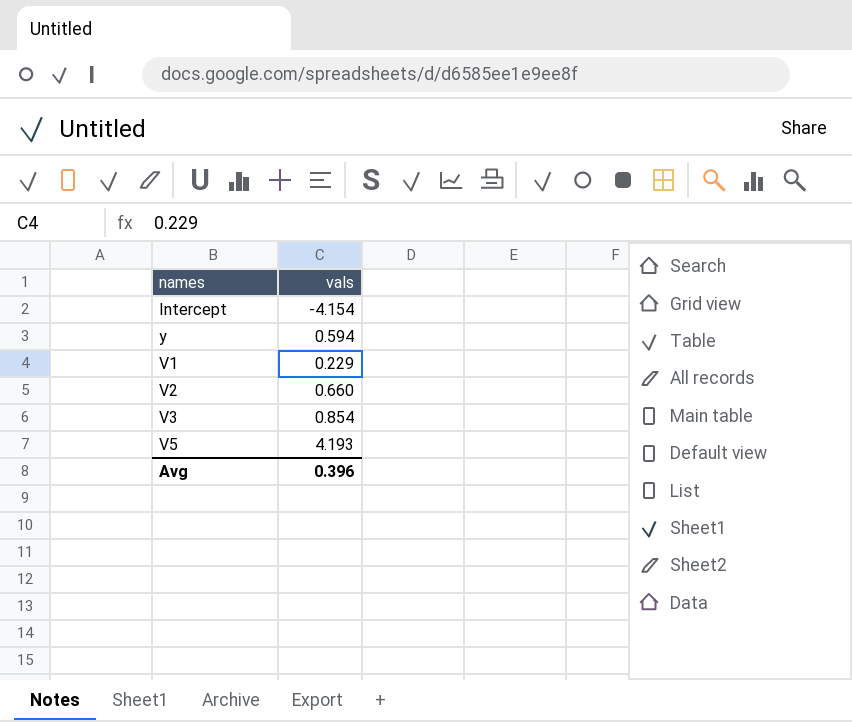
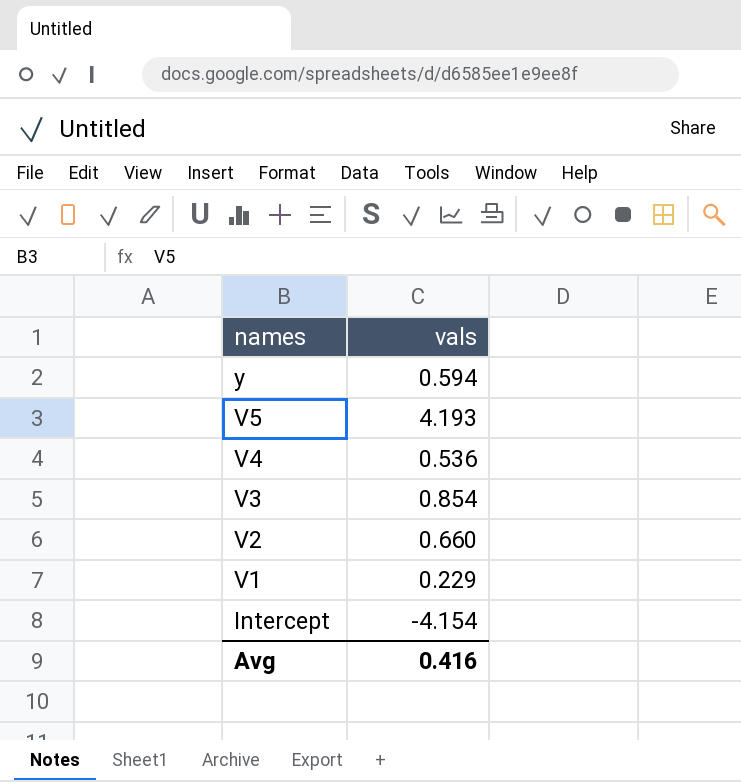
row order: none -> names descending
row V4: none -> 0.536
Avg | vals: 0.396 -> 0.416

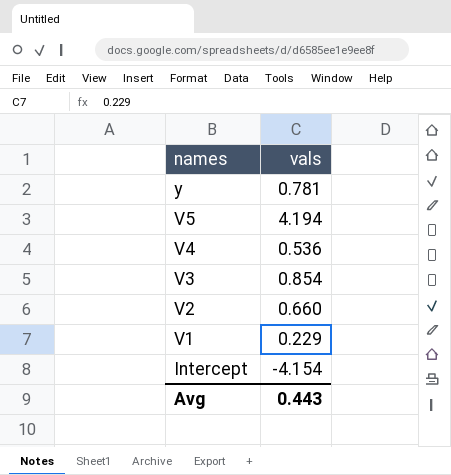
y | vals: 0.594 -> 0.781
V5 | vals: 4.193 -> 4.194
Avg | vals: 0.416 -> 0.443

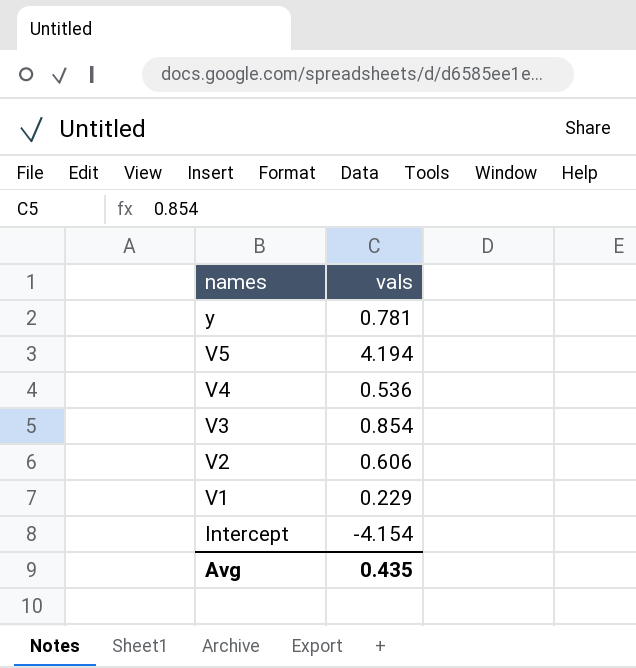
V2 | vals: 0.660 -> 0.606
Avg | vals: 0.443 -> 0.435

